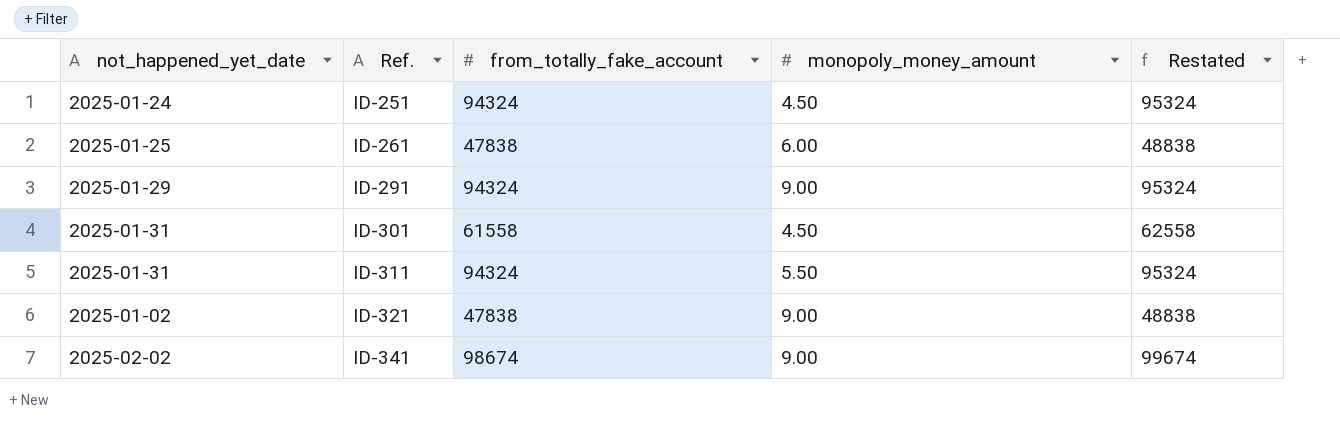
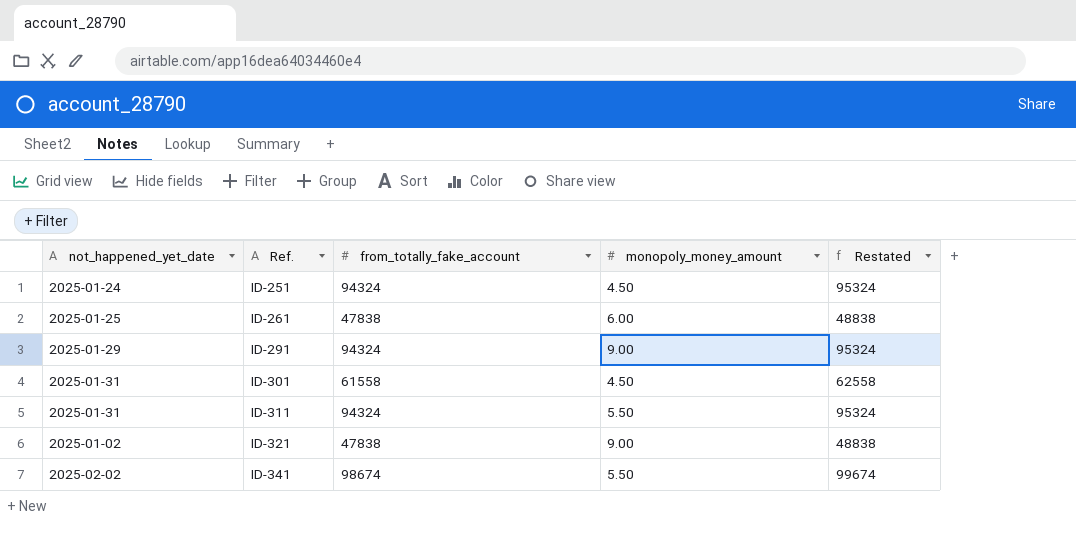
ID-341 | monopoly_money_amount: 9.00 -> 5.50

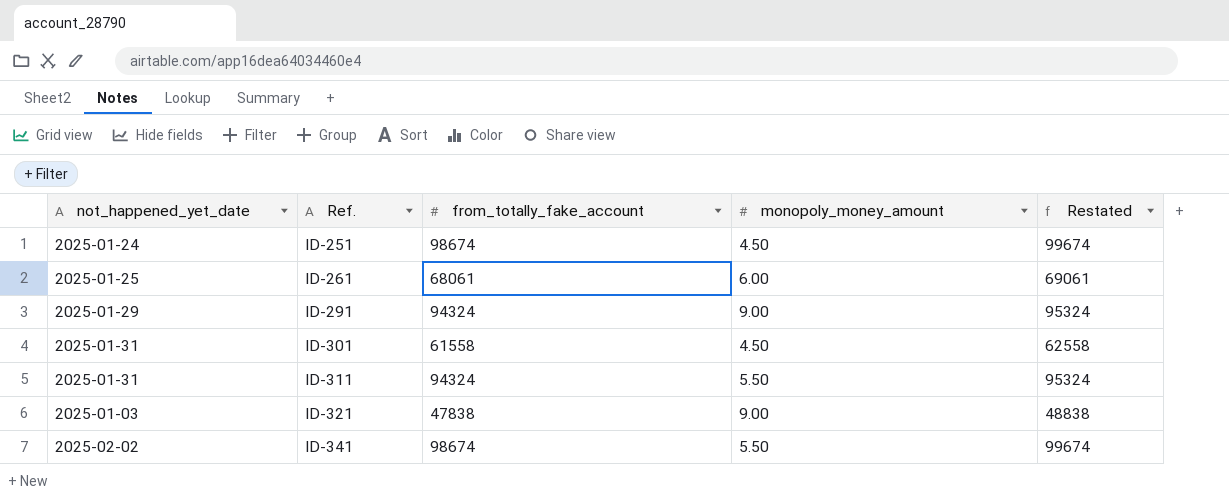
ID-251 | from_totally_fake_account: 94324 -> 98674
ID-251 | Restated: 95324 -> 99674
ID-261 | from_totally_fake_account: 47838 -> 68061
ID-261 | Restated: 48838 -> 69061
ID-321 | not_happened_yet_date: 2025-01-02 -> 2025-01-03

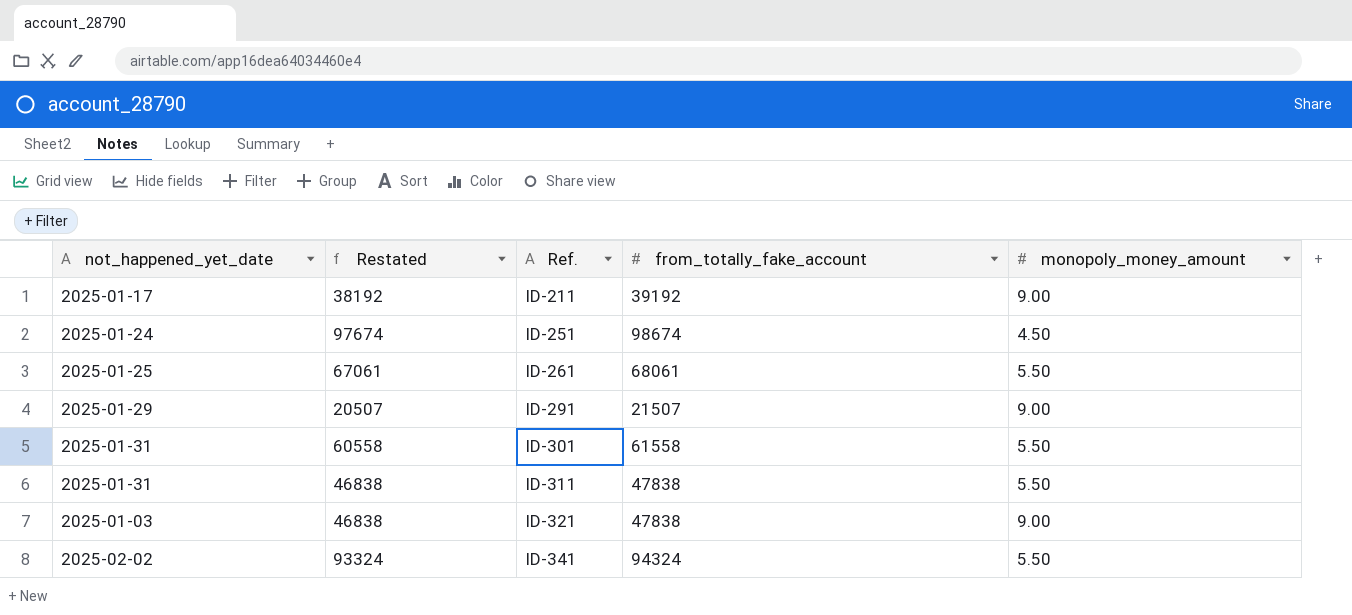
column Restated | formula: [from_totally_fake_account] + 1000 -> [from_totally_fake_account] - 1000
column Restated | position: 5 -> 2
row ID-211: none -> 2025-01-17 | 38192 | 39192 | 9.00
ID-261 | monopoly_money_amount: 6.00 -> 5.50
ID-291 | from_totally_fake_account: 94324 -> 21507
ID-301 | monopoly_money_amount: 4.50 -> 5.50
ID-311 | from_totally_fake_account: 94324 -> 47838
ID-341 | from_totally_fake_account: 98674 -> 94324

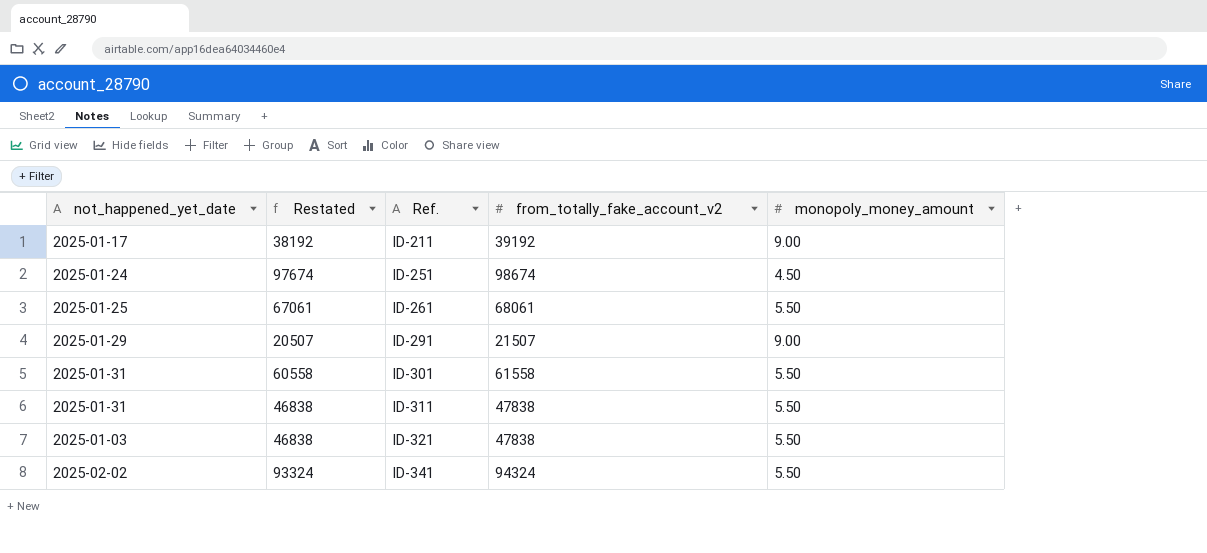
column name: from_totally_fake_account -> from_totally_fake_account_v2
ID-321 | monopoly_money_amount: 9.00 -> 5.50

